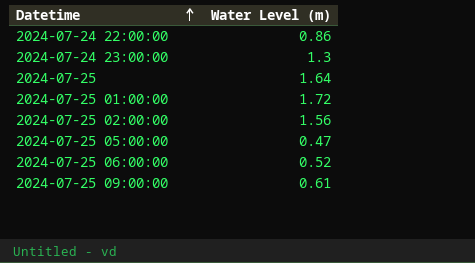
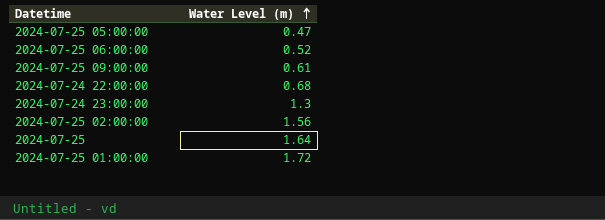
row order: Datetime ascending -> Water Level (m) ascending
2024-07-24 22:00:00 | Water Level (m): 0.86 -> 0.68

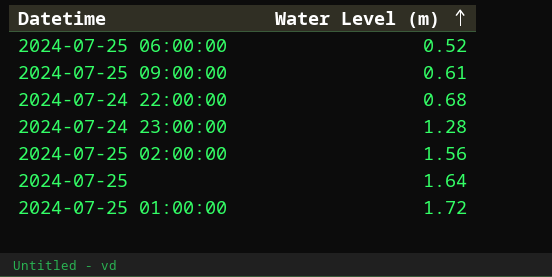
row 2024-07-25 05:00:00: 0.47 -> none
2024-07-24 23:00:00 | Water Level (m): 1.3 -> 1.28

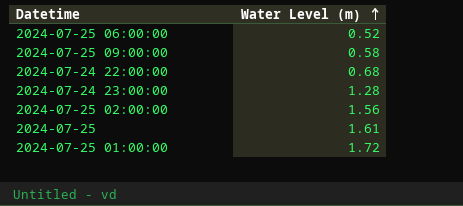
2024-07-25 09:00:00 | Water Level (m): 0.61 -> 0.58
2024-07-25 | Water Level (m): 1.64 -> 1.61

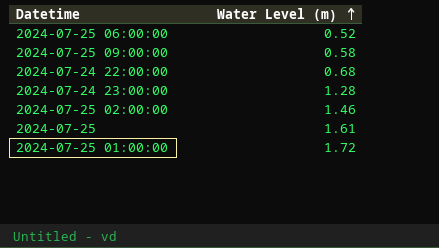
2024-07-25 02:00:00 | Water Level (m): 1.56 -> 1.46

